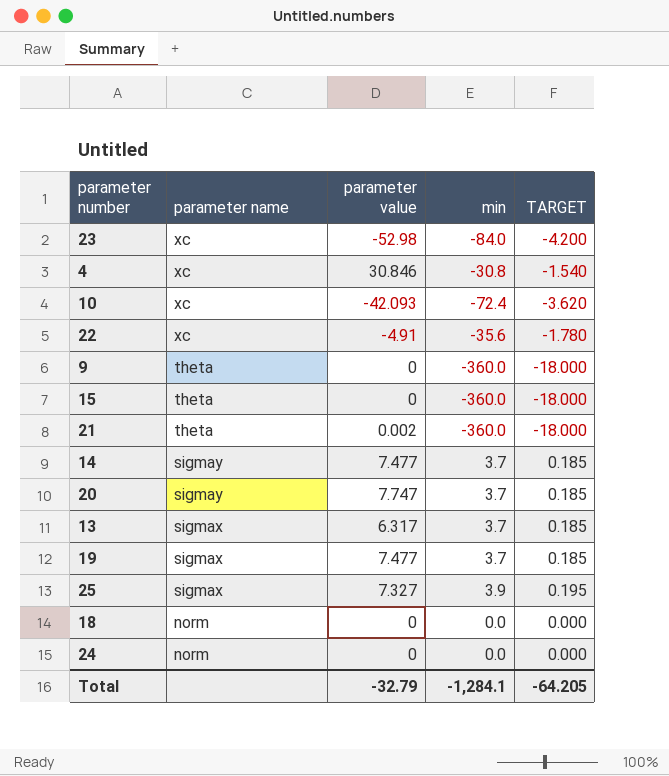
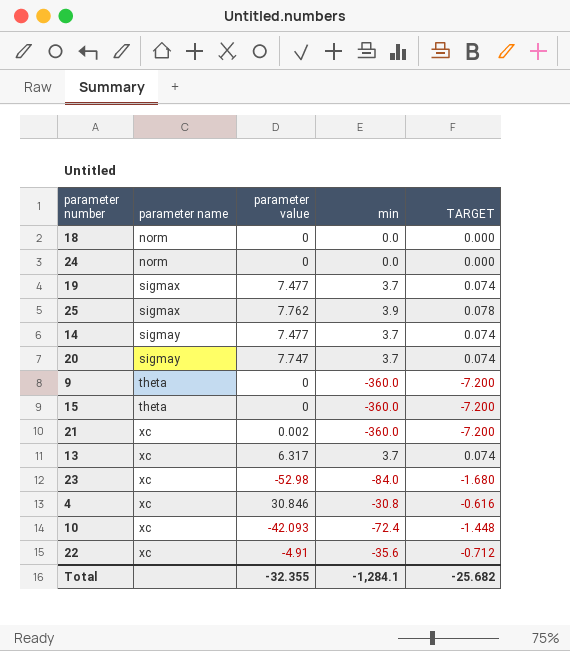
row order: parameter name descending -> parameter name ascending
column TARGET | formula: [min] * 0.05 -> [min] * 0.02
25 | parameter value: 7.327 -> 7.762
21 | parameter name: theta -> xc
13 | parameter name: sigmax -> xc
Total | parameter value: -32.79 -> -32.355
Total | TARGET: -64.205 -> -25.682

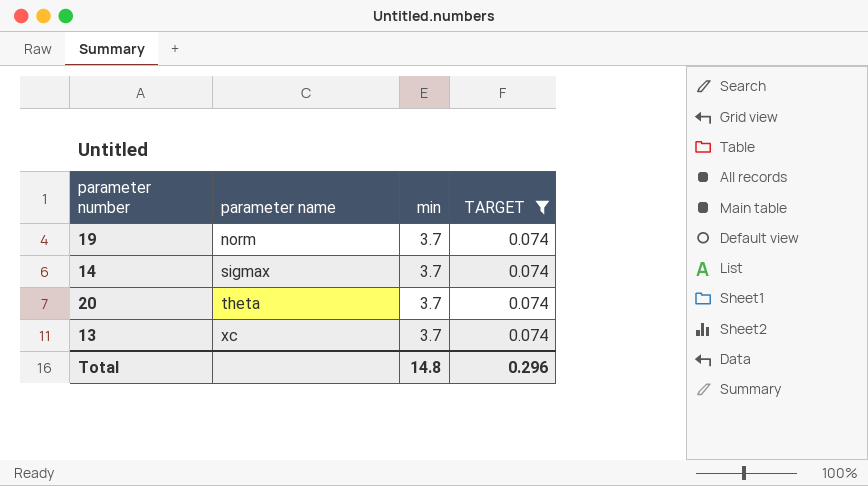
filter: none -> TARGET = 0.074
column parameter value | position: 3 -> none
19 | parameter name: sigmax -> norm
14 | parameter name: sigmay -> sigmax
20 | parameter name: sigmay -> theta
Total | min: -1,284.1 -> 14.8
Total | TARGET: -25.682 -> 0.296

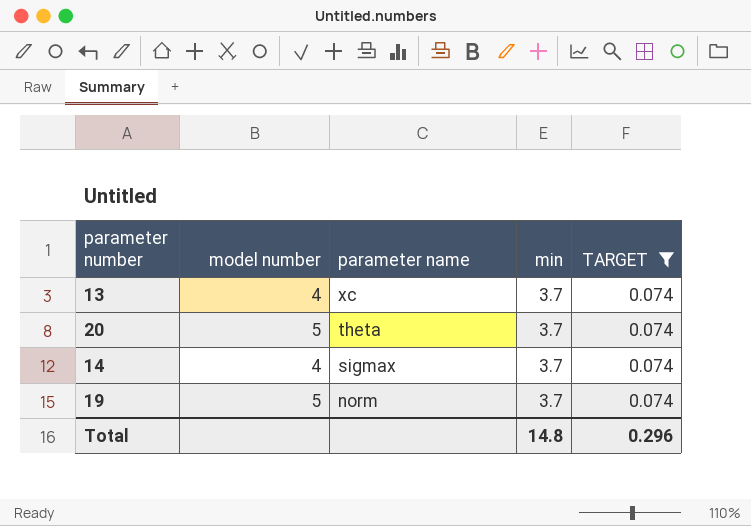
row order: parameter name ascending -> parameter name descending
column model number | position: none -> 2

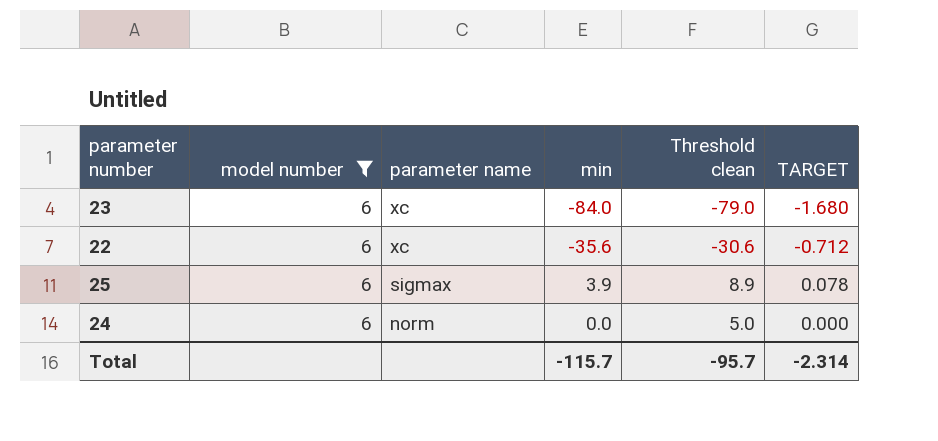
filter: TARGET = 0.074 -> model number = 6
column Threshold clean | formula: none -> [min] + 5
Total | min: 14.8 -> -115.7
Total | TARGET: 0.296 -> -2.314

